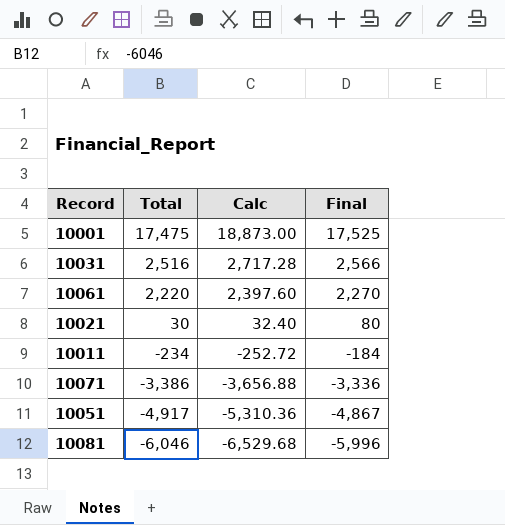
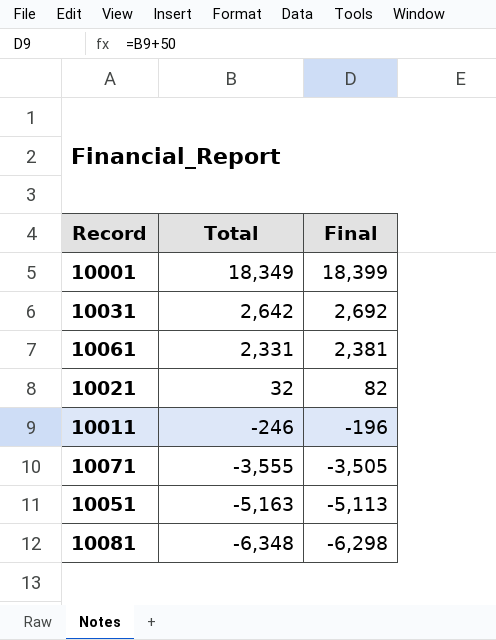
column Calc | formula: [Total] * 1.08 -> none
10001 | Total: 17,475 -> 18,349
10001 | Final: 17,525 -> 18,399
10031 | Total: 2,516 -> 2,642
10031 | Final: 2,566 -> 2,692
10061 | Total: 2,220 -> 2,331
10061 | Final: 2,270 -> 2,381
10021 | Total: 30 -> 32
10021 | Final: 80 -> 82
10011 | Total: -234 -> -246
10011 | Final: -184 -> -196
10071 | Total: -3,386 -> -3,555
10071 | Final: -3,336 -> -3,505
10051 | Total: -4,917 -> -5,163
10051 | Final: -4,867 -> -5,113
10081 | Total: -6,046 -> -6,348
10081 | Final: -5,996 -> -6,298

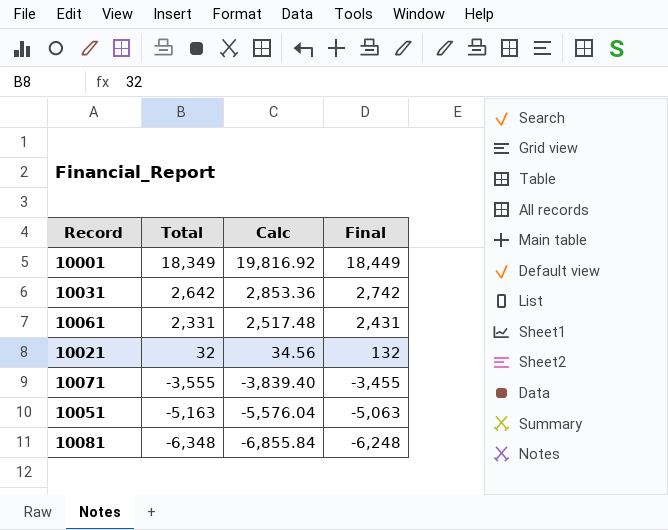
column Calc | formula: none -> [Total] * 1.08
column Final | formula: [Total] + 50 -> [Total] + 100
row 10011: -246 | -196 -> none

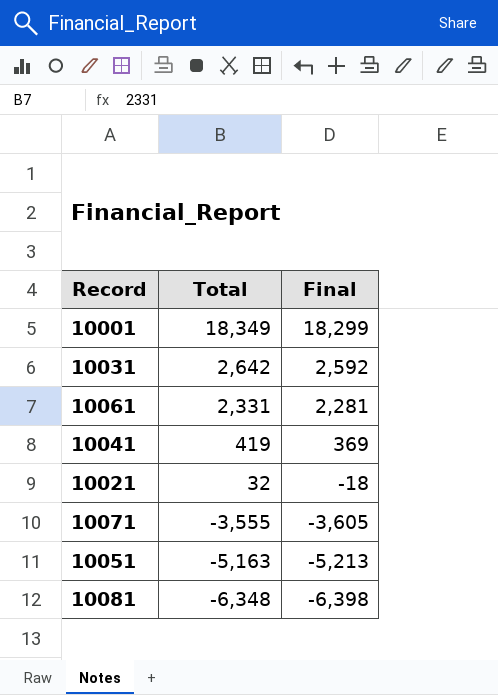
column Calc | formula: [Total] * 1.08 -> none
column Final | formula: [Total] + 100 -> [Total] - 50
row 10041: none -> 419 | 369

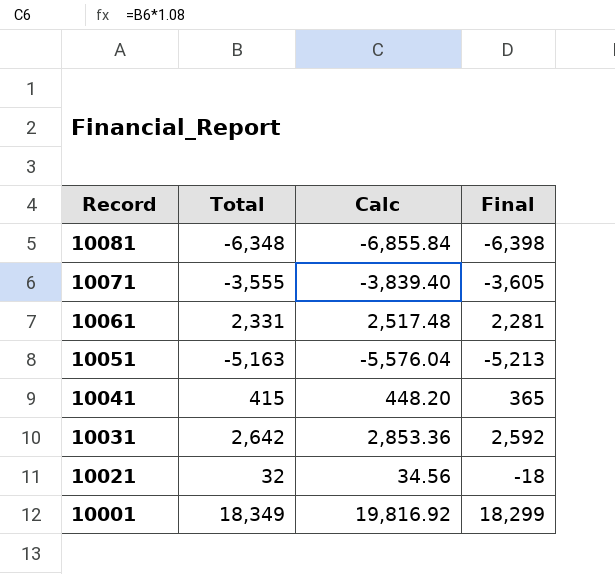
row order: Total descending -> Record descending
column Calc | formula: none -> [Total] * 1.08
10041 | Total: 419 -> 415
10041 | Final: 369 -> 365

